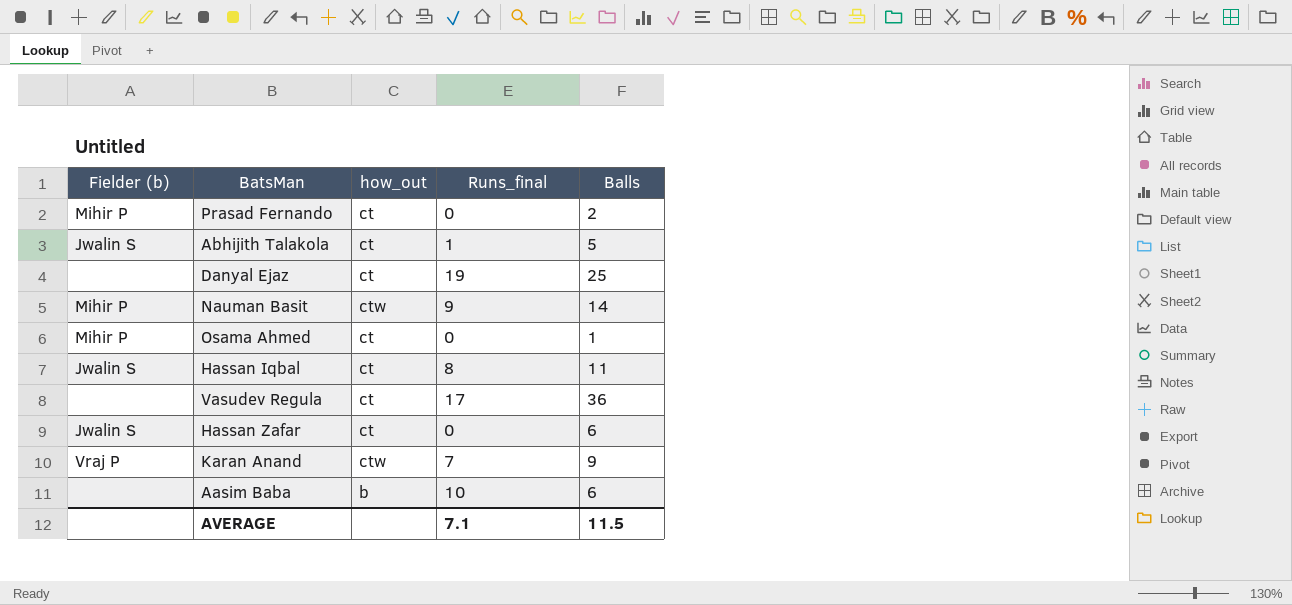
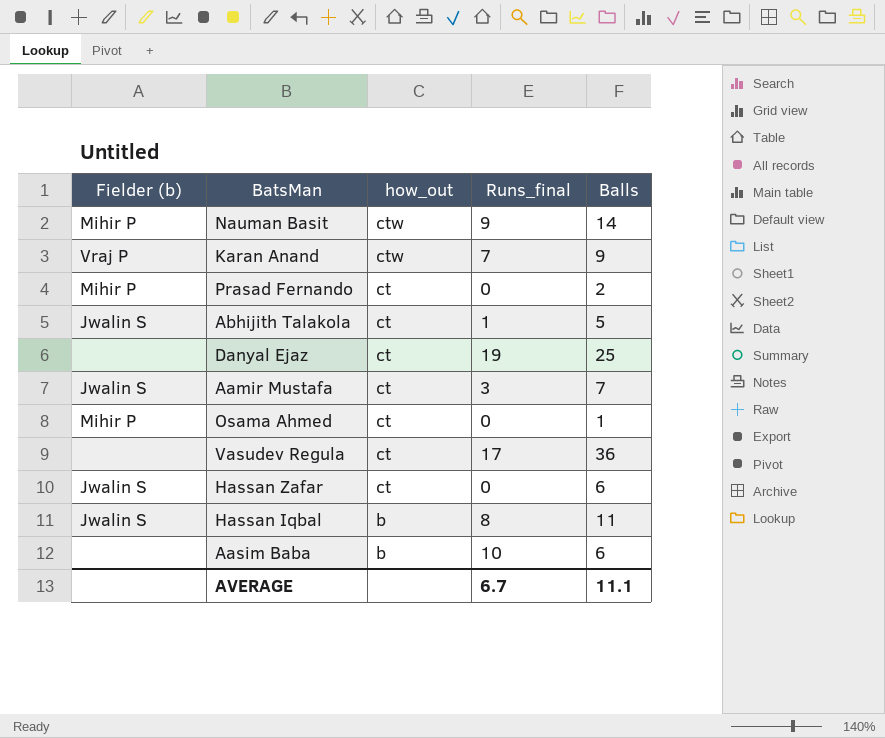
row order: none -> how_out descending
row Aamir Mustafa: none -> Jwalin S | ct | 3 | 7
Hassan Iqbal | how_out: ct -> b
AVERAGE | Runs_final: 7.1 -> 6.7
AVERAGE | Balls: 11.5 -> 11.1

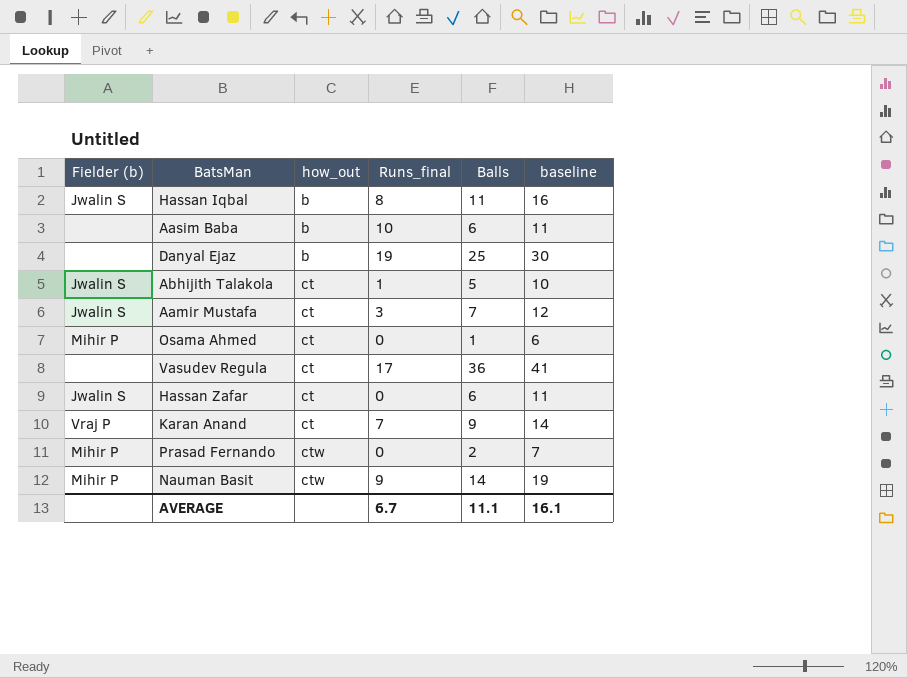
row order: how_out descending -> how_out ascending
column baseline | formula: none -> [Balls] + 5
Danyal Ejaz | how_out: ct -> b
Karan Anand | how_out: ctw -> ct
Prasad Fernando | how_out: ct -> ctw

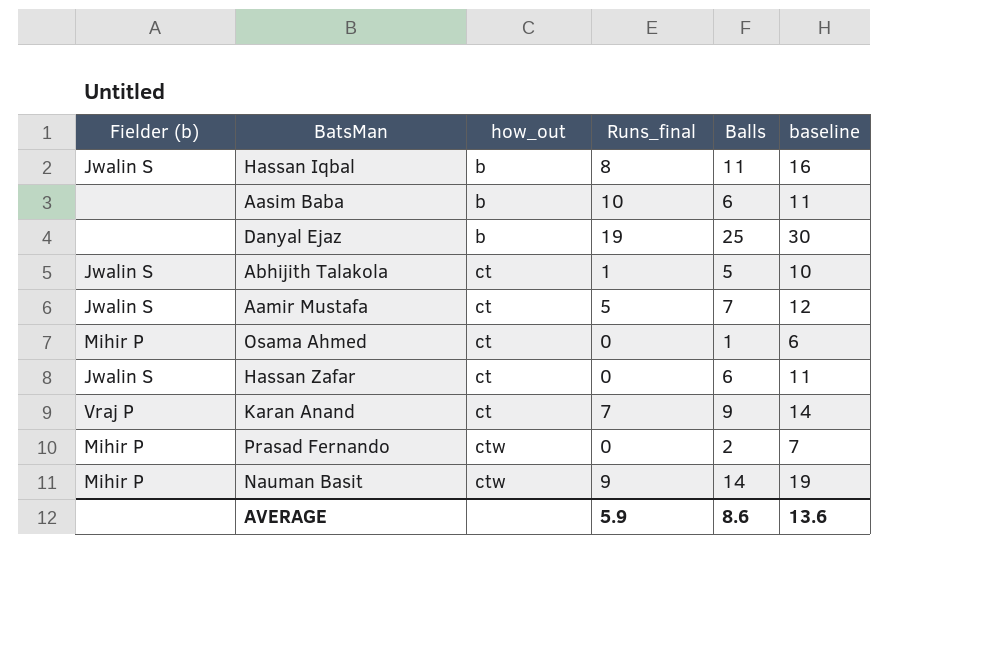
row Vasudev Regula: none | ct | 17 | 36 | 41 -> none
Aamir Mustafa | Runs_final: 3 -> 5
AVERAGE | Runs_final: 6.7 -> 5.9
AVERAGE | Balls: 11.1 -> 8.6
AVERAGE | baseline: 16.1 -> 13.6

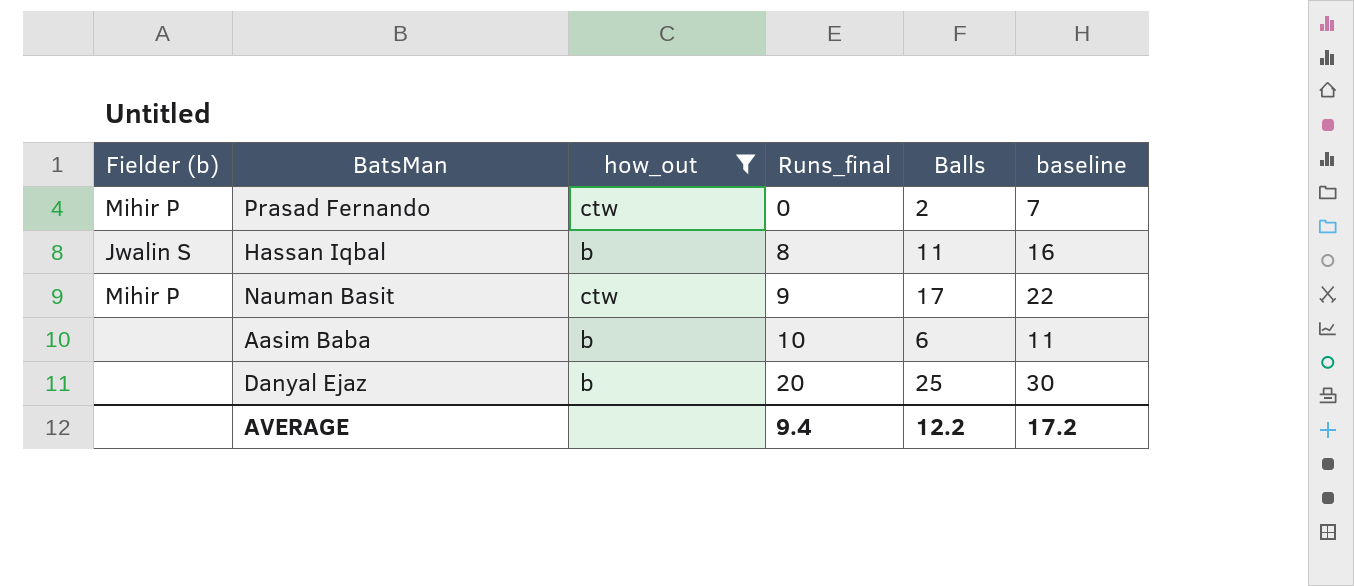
filter: none -> how_out != ct
row order: how_out ascending -> Runs_final ascending
Nauman Basit | Balls: 14 -> 17
Nauman Basit | baseline: 19 -> 22
Danyal Ejaz | Runs_final: 19 -> 20
AVERAGE | Runs_final: 5.9 -> 9.4
AVERAGE | Balls: 8.6 -> 12.2
AVERAGE | baseline: 13.6 -> 17.2

